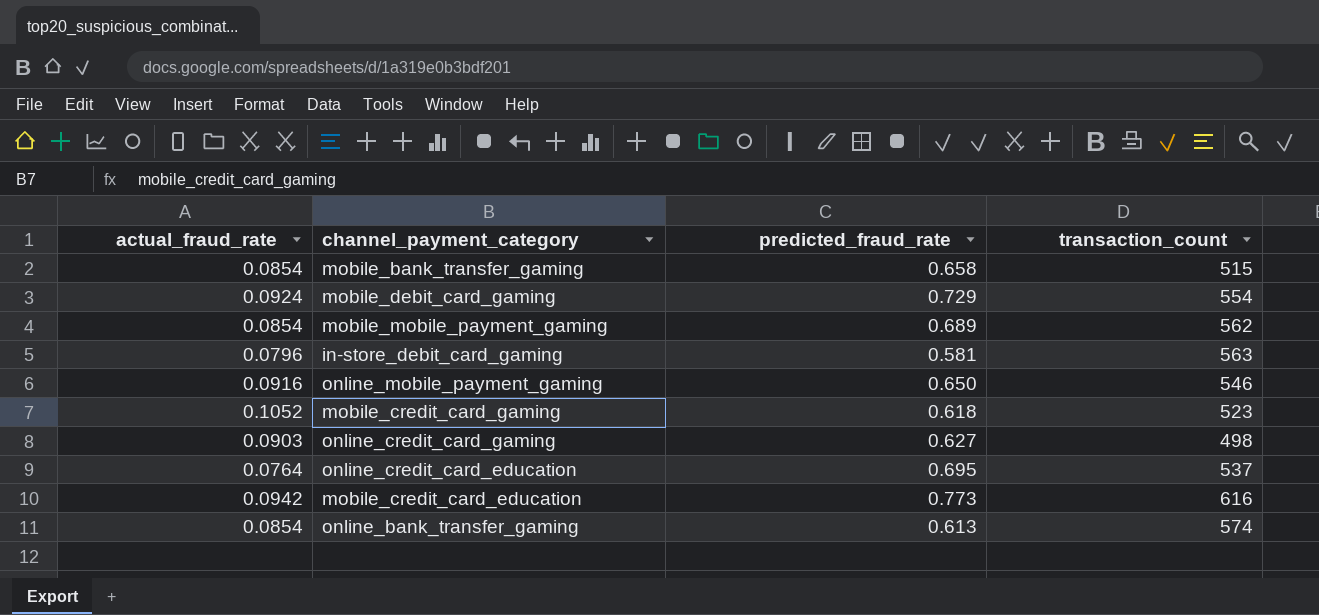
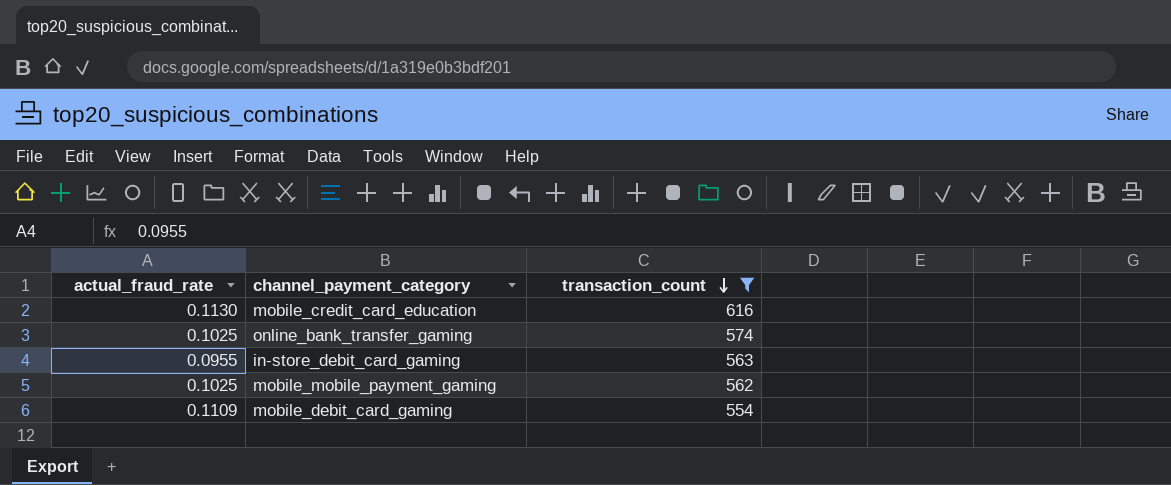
filter: none -> transaction_count >= 554
row order: none -> transaction_count descending
column predicted_fraud_rate | position: 3 -> none
mobile_credit_card_education | actual_fraud_rate: 0.0942 -> 0.1130
online_bank_transfer_gaming | actual_fraud_rate: 0.0854 -> 0.1025
in-store_debit_card_gaming | actual_fraud_rate: 0.0796 -> 0.0955
mobile_mobile_payment_gaming | actual_fraud_rate: 0.0854 -> 0.1025
mobile_debit_card_gaming | actual_fraud_rate: 0.0924 -> 0.1109

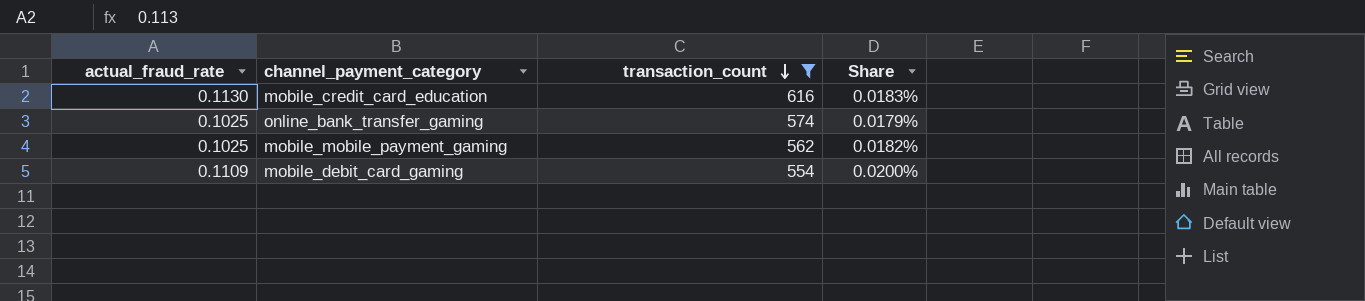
column Share | formula: none -> [actual_fraud_rate] / [transaction_count]
row in-store_debit_card_gaming: 0.0955 | 563 -> none

